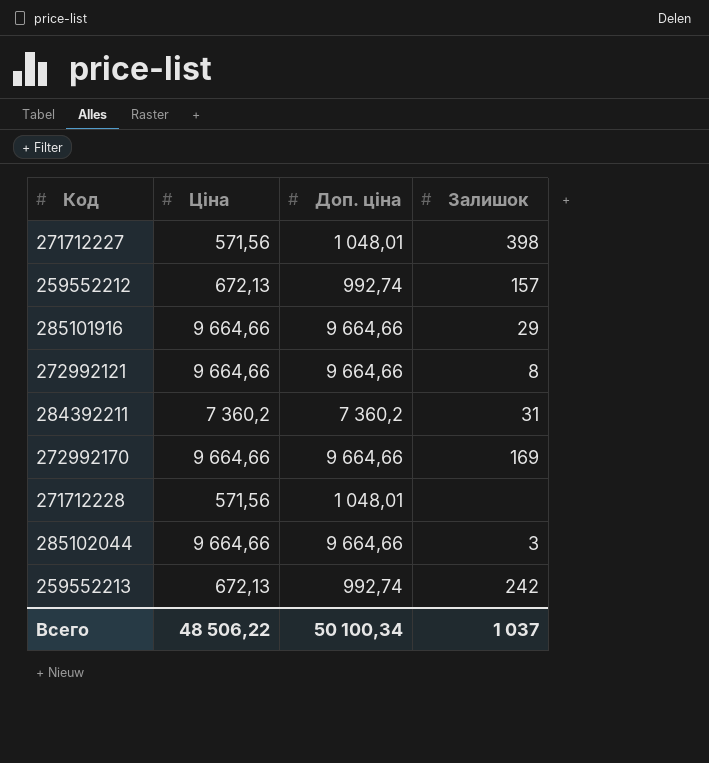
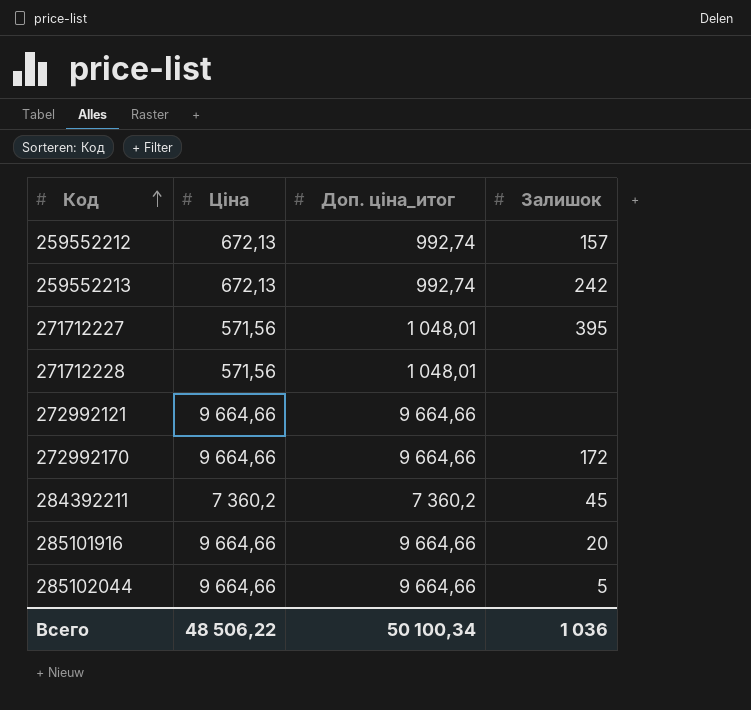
row order: none -> Код ascending
column name: Доп. ціна -> Доп. ціна_итог
271712227 | Залишок: 398 -> 395
272992121 | Залишок: 8 -> none
272992170 | Залишок: 169 -> 172
284392211 | Залишок: 31 -> 45
285101916 | Залишок: 29 -> 20
285102044 | Залишок: 3 -> 5
Всего | Залишок: 1 037 -> 1 036

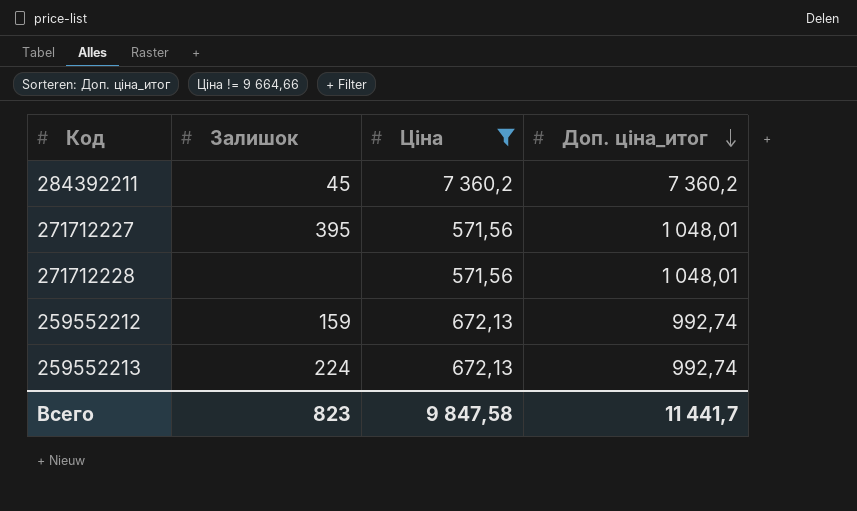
filter: none -> Ціна != 9 664,66
row order: Код ascending -> Доп. ціна_итог descending
column Залишок | position: 4 -> 2
259552212 | Залишок: 157 -> 159
259552213 | Залишок: 242 -> 224
Всего | Залишок: 1 036 -> 823
Всего | Ціна: 48 506,22 -> 9 847,58
Всего | Доп. ціна_итог: 50 100,34 -> 11 441,7

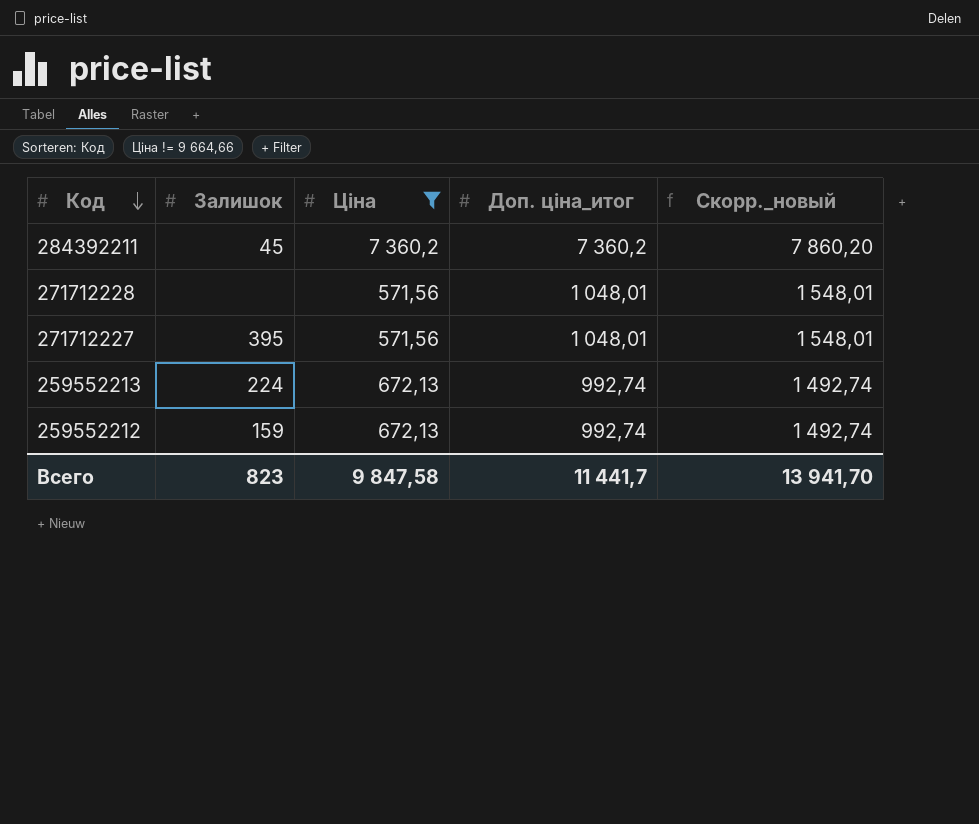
row order: Доп. ціна_итог descending -> Код descending
column Скорр._новый | formula: none -> [Доп. ціна_итог] + 500

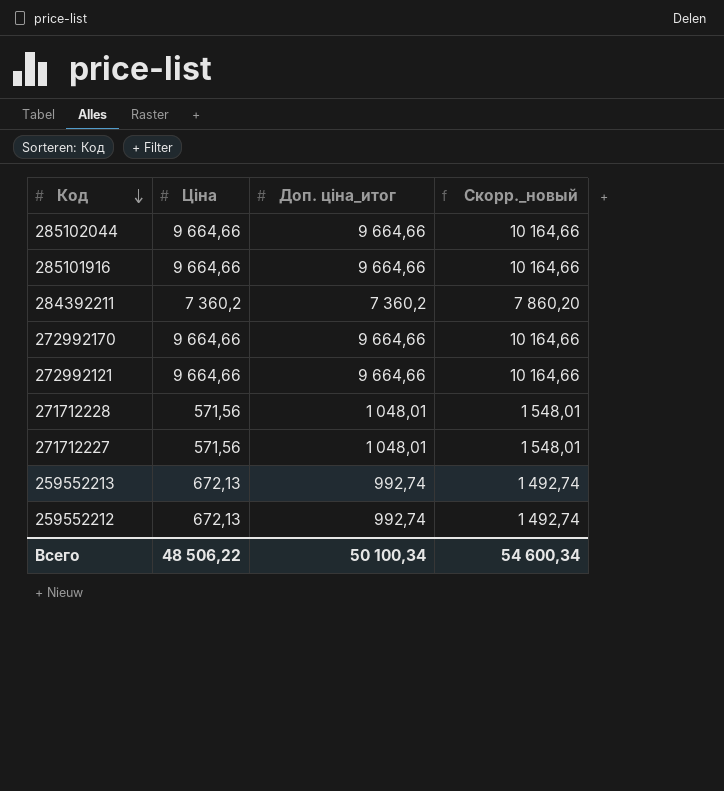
filter: Ціна != 9 664,66 -> none
column Залишок | position: 2 -> none
Всего | Ціна: 9 847,58 -> 48 506,22
Всего | Доп. ціна_итог: 11 441,7 -> 50 100,34
Всего | Скорр._новый: 13 941,70 -> 54 600,34

